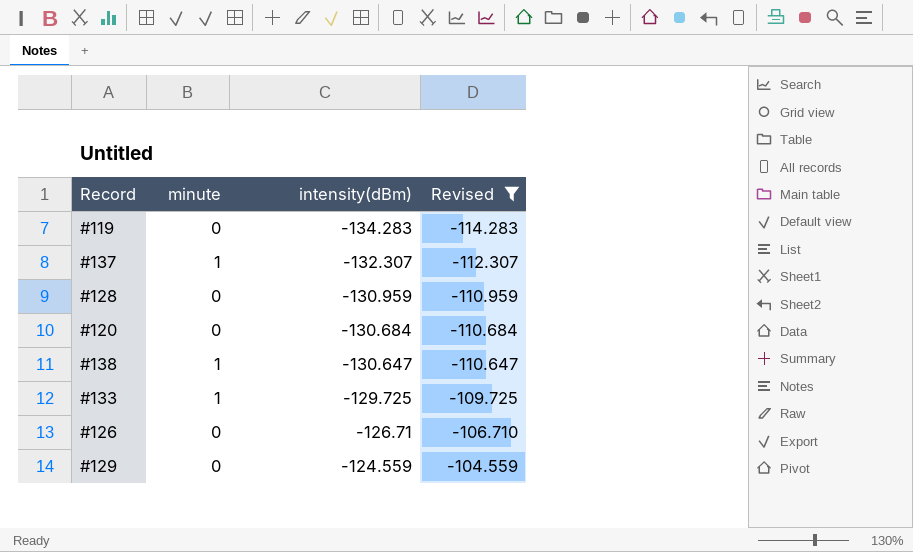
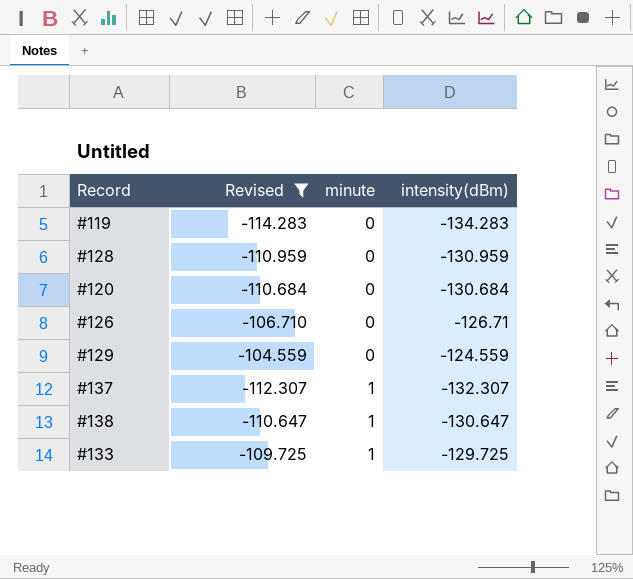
row order: intensity(dBm) ascending -> minute ascending
column Revised | position: 4 -> 2

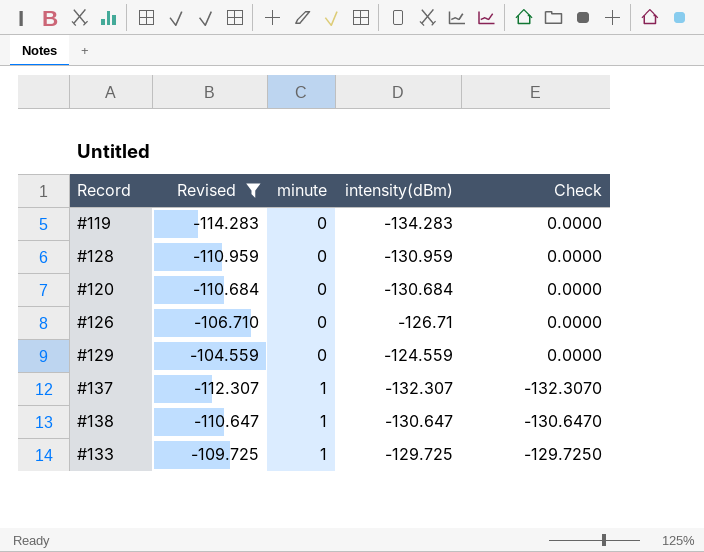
column Check | formula: none -> [minute] * [intensity(dBm)]

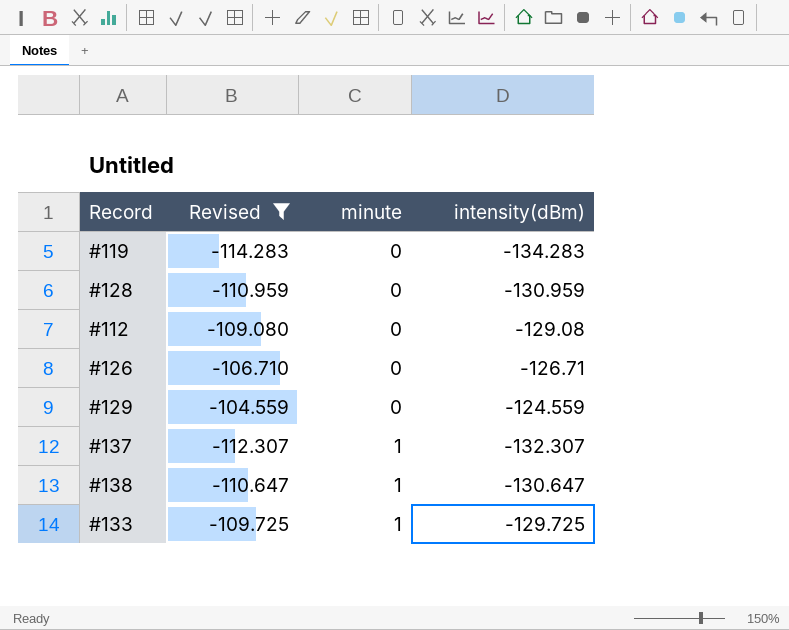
column Check | formula: [minute] * [intensity(dBm)] -> none
row #120: -110.684 | 0 | -130.684 | 0.0000 -> none
row #112: none -> -109.080 | 0 | -129.08

